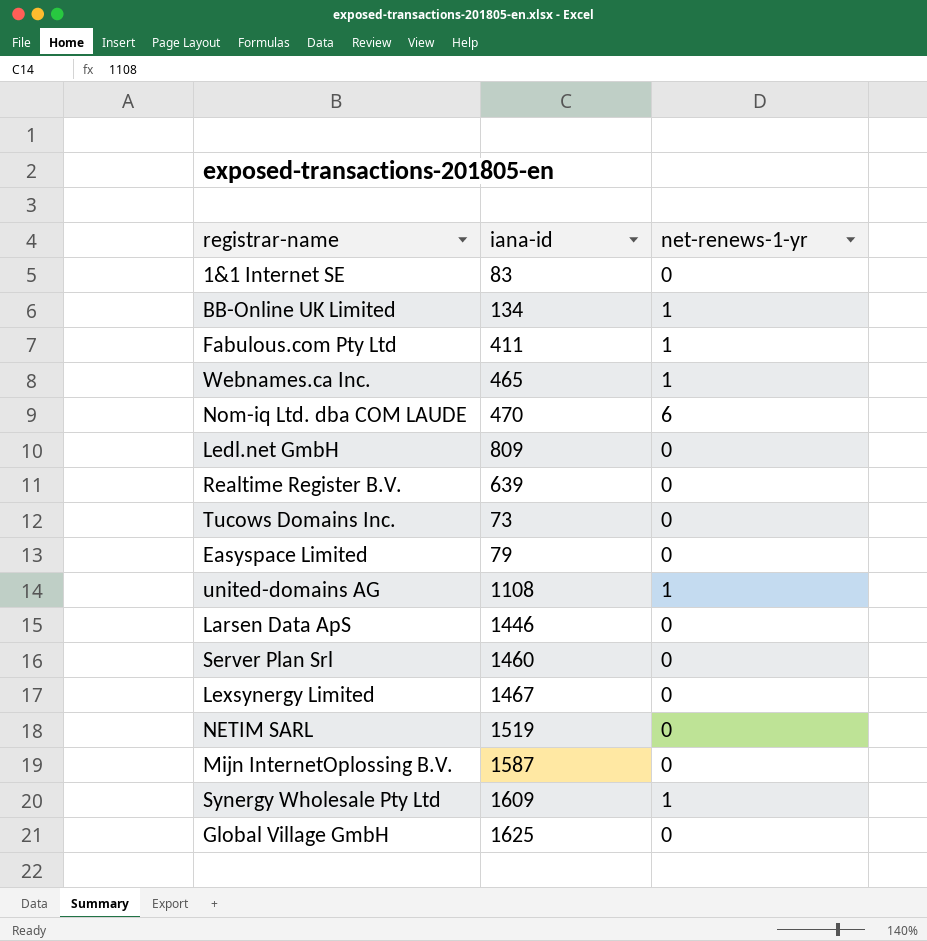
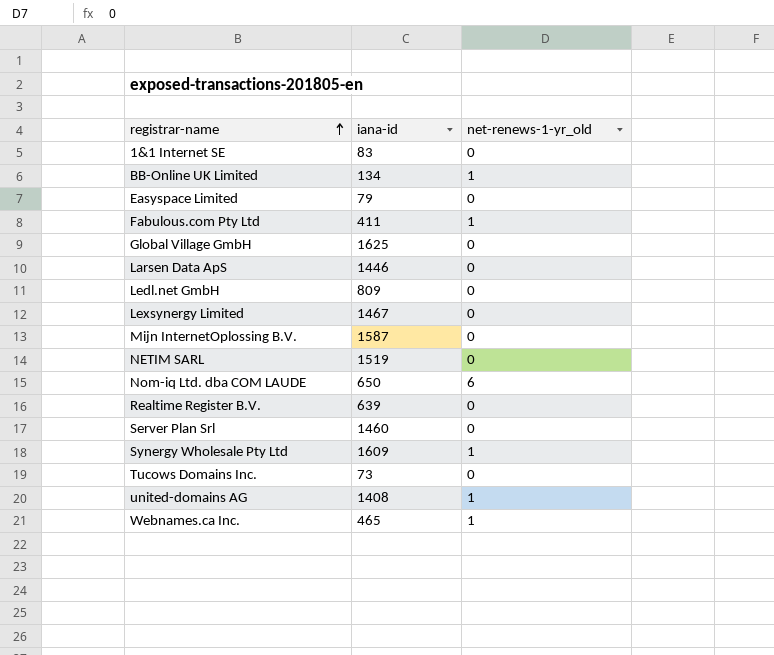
row order: none -> registrar-name ascending
column name: net-renews-1-yr -> net-renews-1-yr_old
Nom-iq Ltd. dba COM LAUDE | iana-id: 470 -> 650
united-domains AG | iana-id: 1108 -> 1408

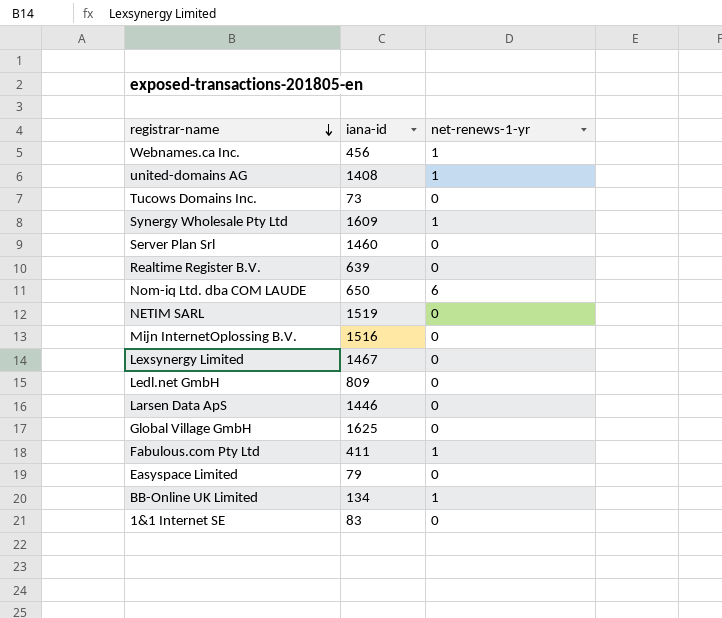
row order: registrar-name ascending -> registrar-name descending
column name: net-renews-1-yr_old -> net-renews-1-yr
Webnames.ca Inc. | iana-id: 465 -> 456
Mijn InternetOplossing B.V. | iana-id: 1587 -> 1516

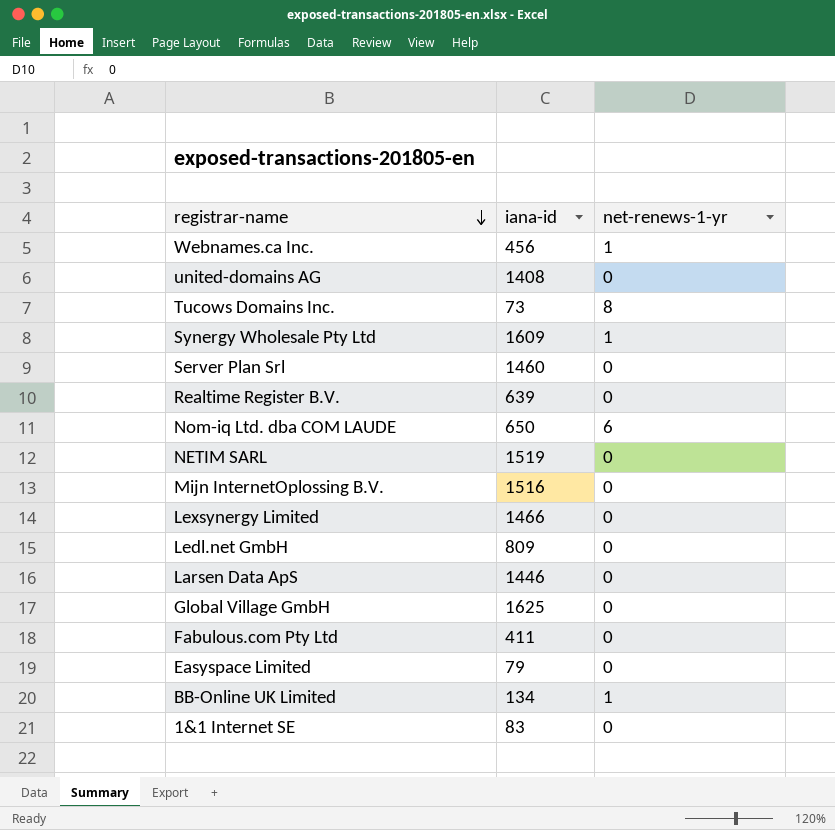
united-domains AG | net-renews-1-yr: 1 -> 0
Tucows Domains Inc. | net-renews-1-yr: 0 -> 8
Lexsynergy Limited | iana-id: 1467 -> 1466
Fabulous.com Pty Ltd | net-renews-1-yr: 1 -> 0

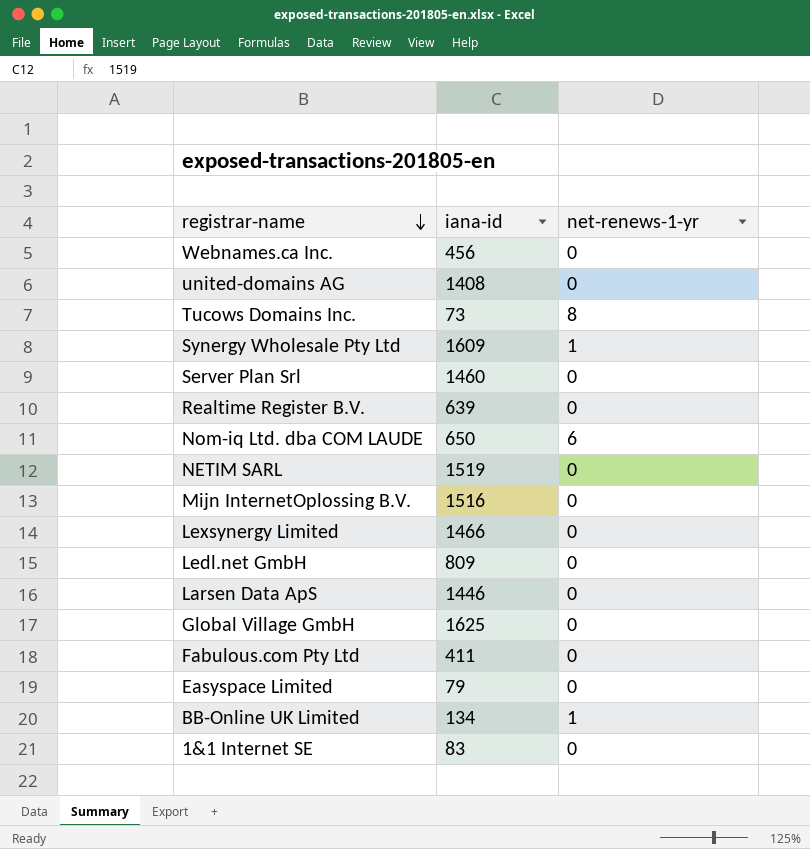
Webnames.ca Inc. | net-renews-1-yr: 1 -> 0

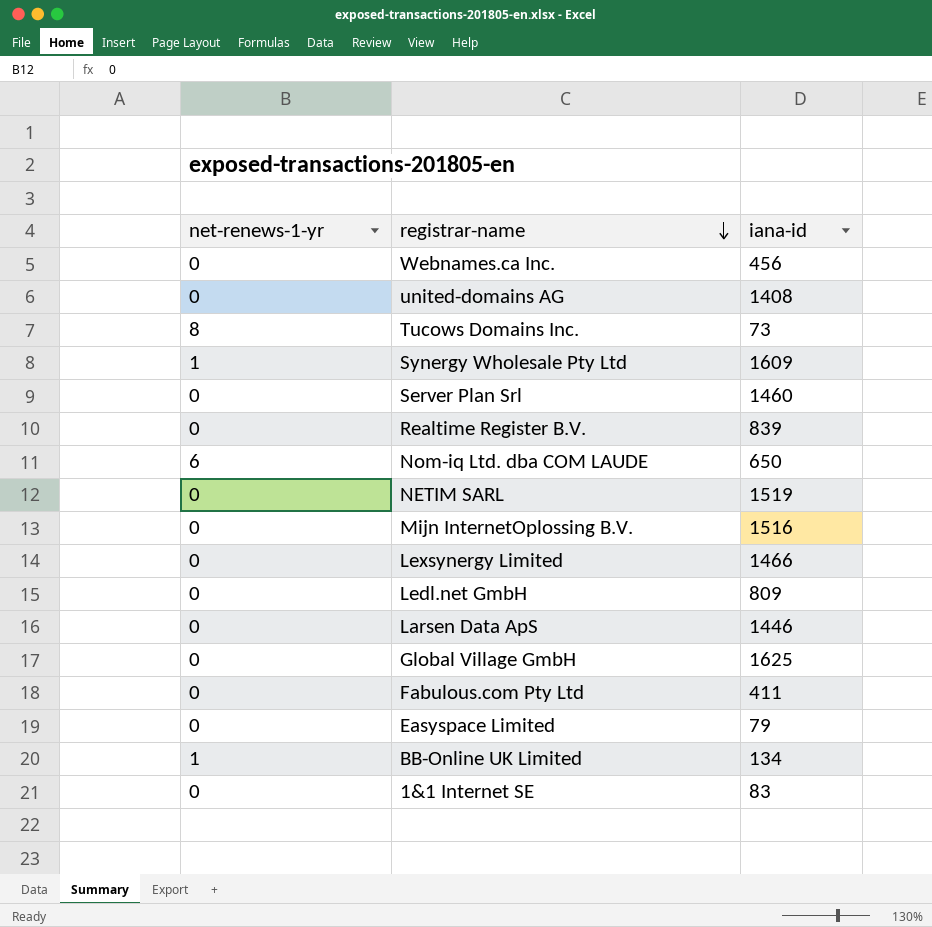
column net-renews-1-yr | position: 3 -> 1
Realtime Register B.V. | iana-id: 639 -> 839

